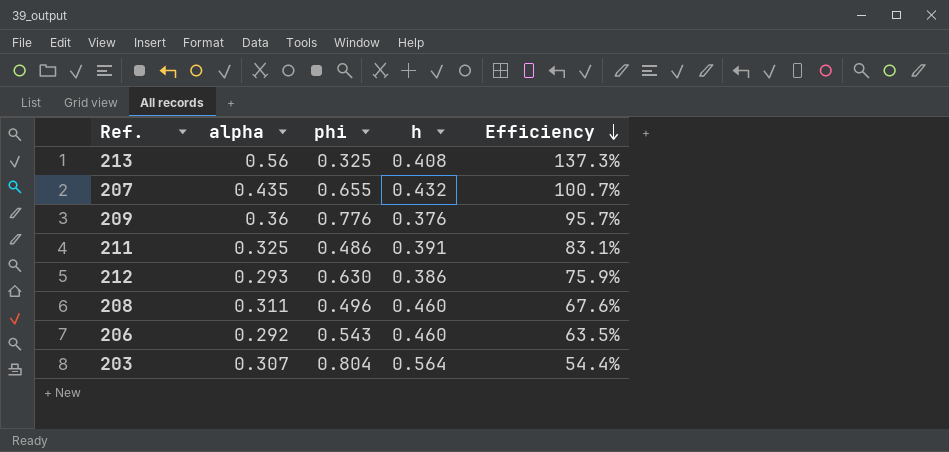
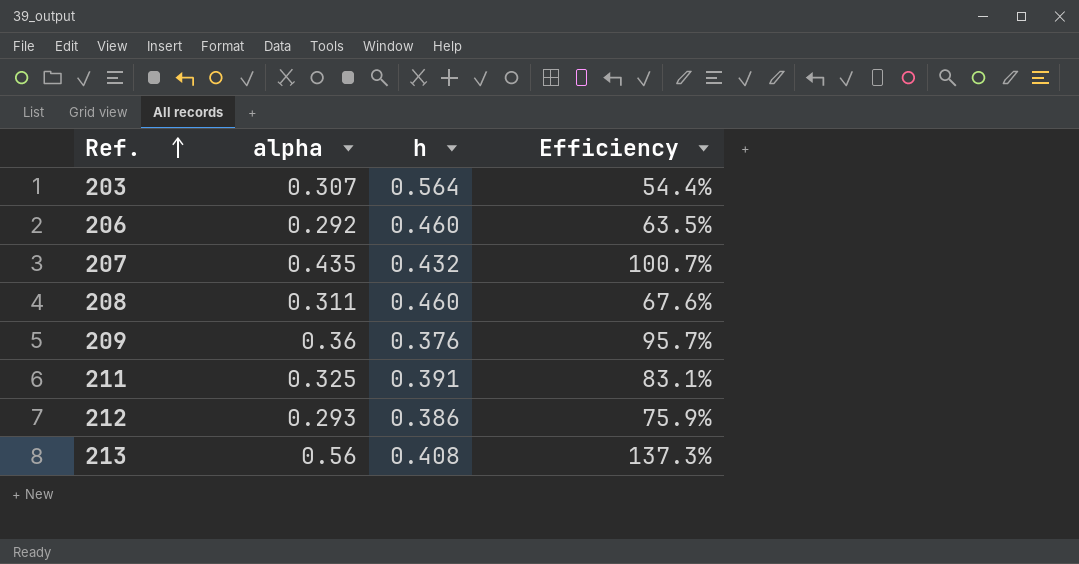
row order: Efficiency descending -> Ref. ascending
column phi | position: 3 -> none

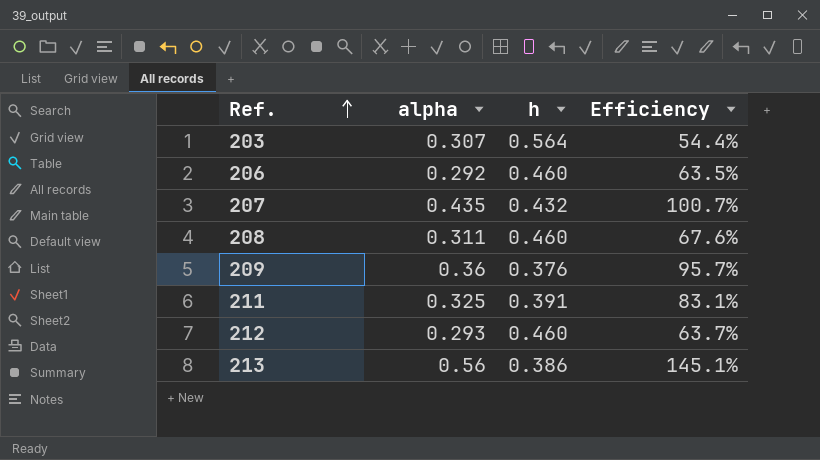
212 | h: 0.386 -> 0.460
212 | Efficiency: 75.9% -> 63.7%
213 | h: 0.408 -> 0.386
213 | Efficiency: 137.3% -> 145.1%

